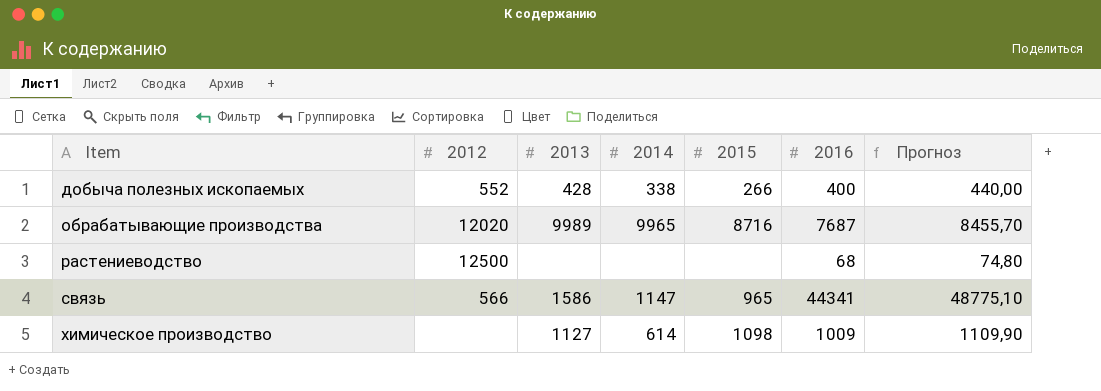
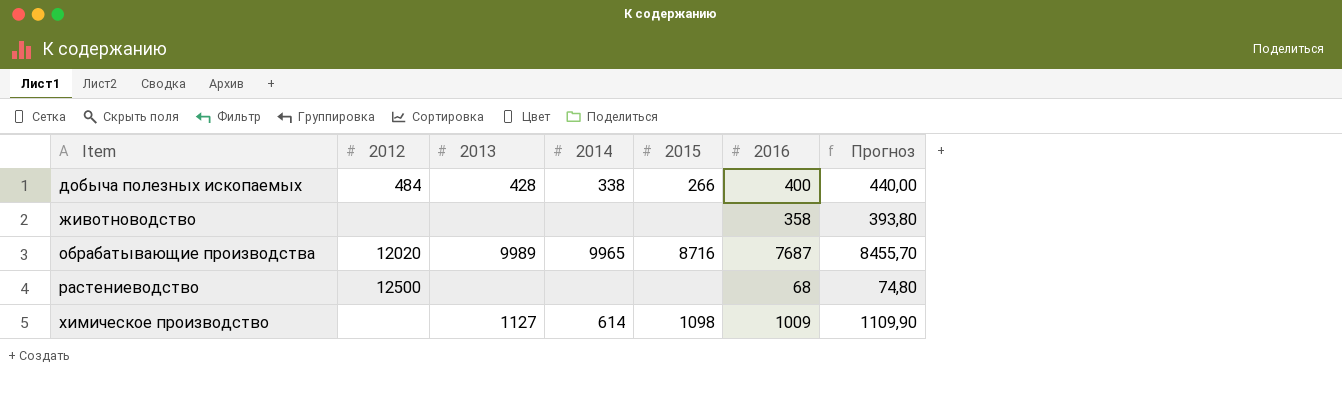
row связь: 566 | 1586 | 1147 | 965 | 44341 | 48775,10 -> none
добыча полезных ископаемых | 2012: 552 -> 484
row животноводство: none -> none | none | none | none | 358 | 393,80

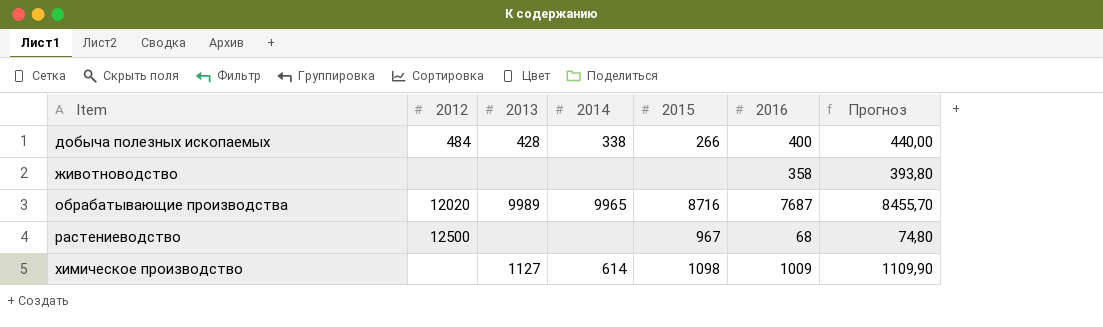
растениеводство | 2015: none -> 967

